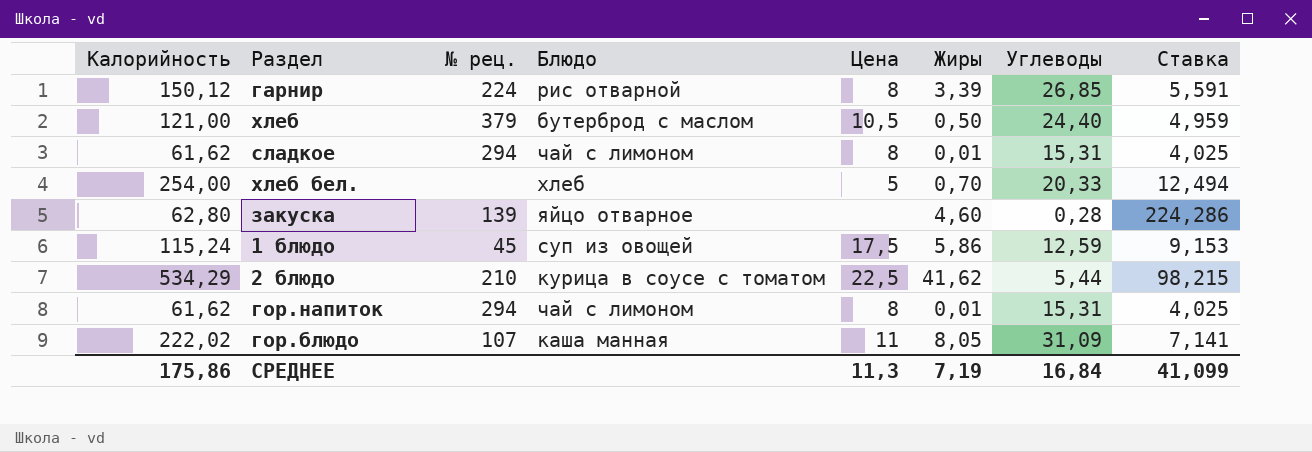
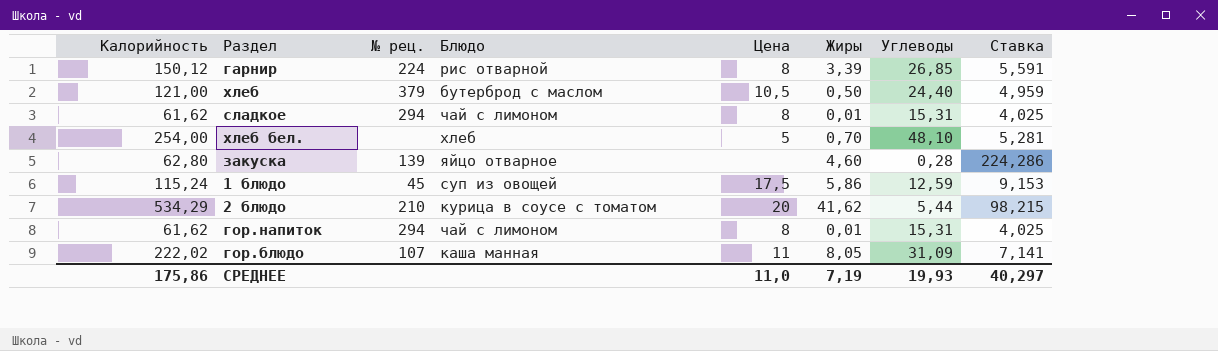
хлеб бел. | Углеводы: 20,33 -> 48,10
хлеб бел. | Ставка: 12,494 -> 5,281
2 блюдо | Цена: 22,5 -> 20
СРЕДНЕЕ | Цена: 11,3 -> 11,0
СРЕДНЕЕ | Углеводы: 16,84 -> 19,93
СРЕДНЕЕ | Ставка: 41,099 -> 40,297

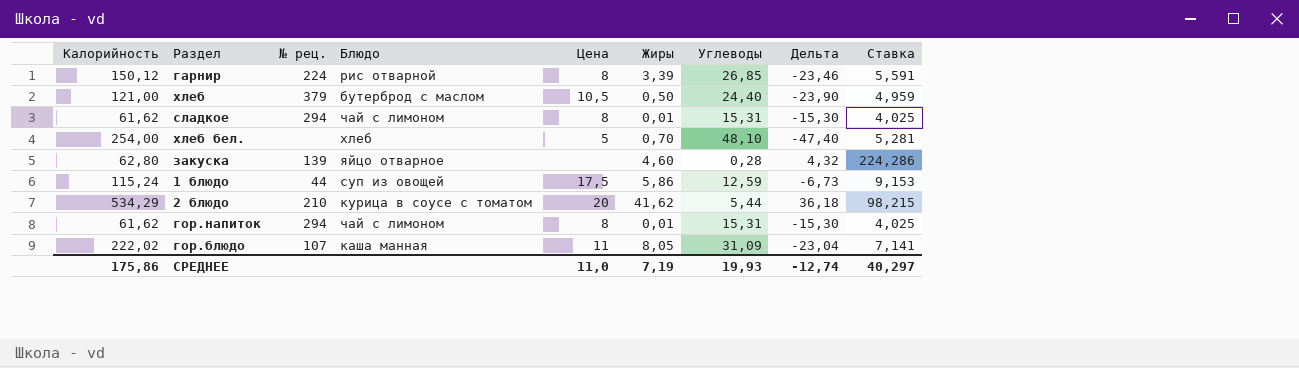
column Дельта | formula: none -> [Жиры] - [Углеводы]
1 блюдо | № рец.: 45 -> 44

